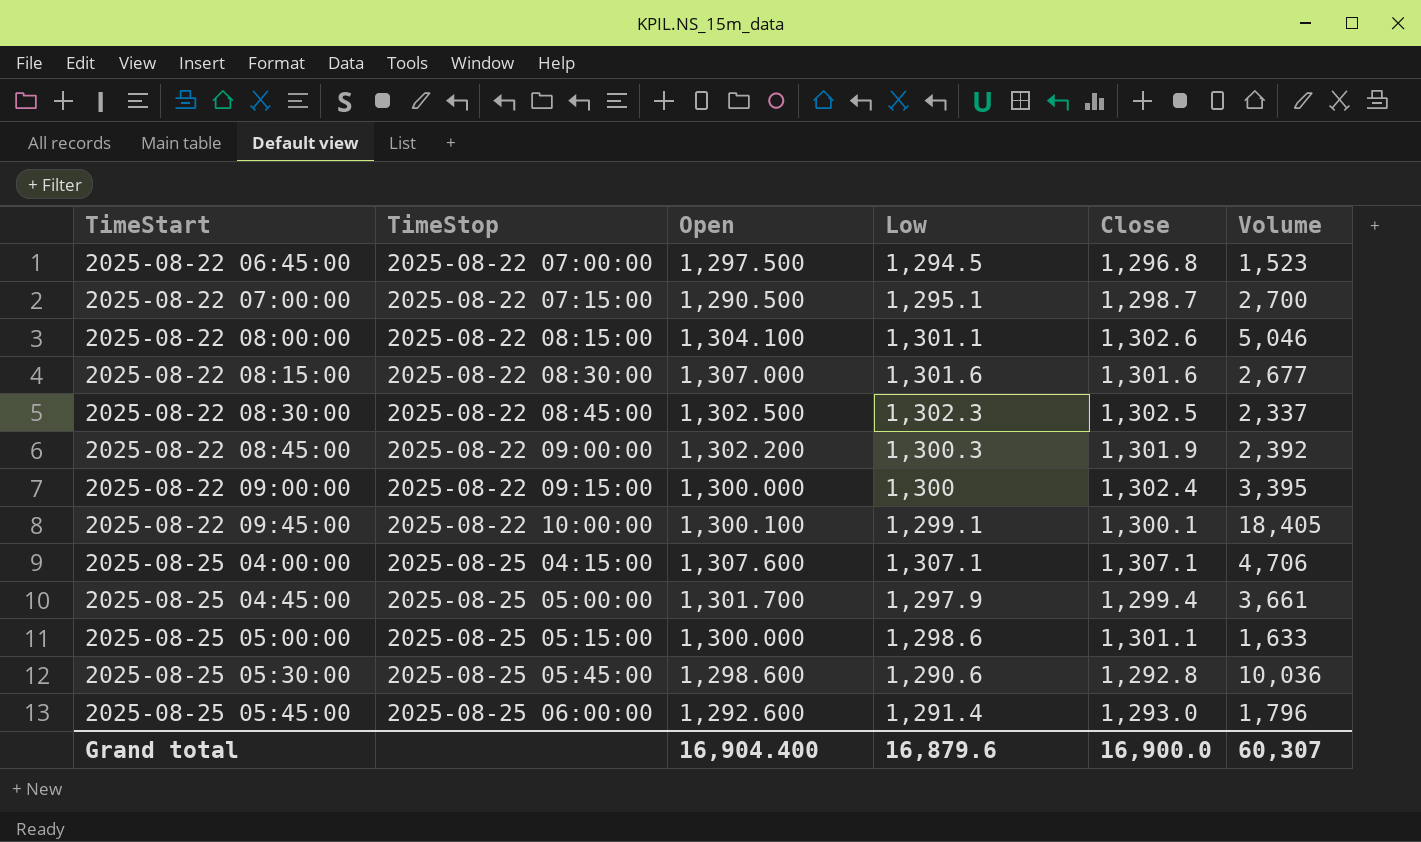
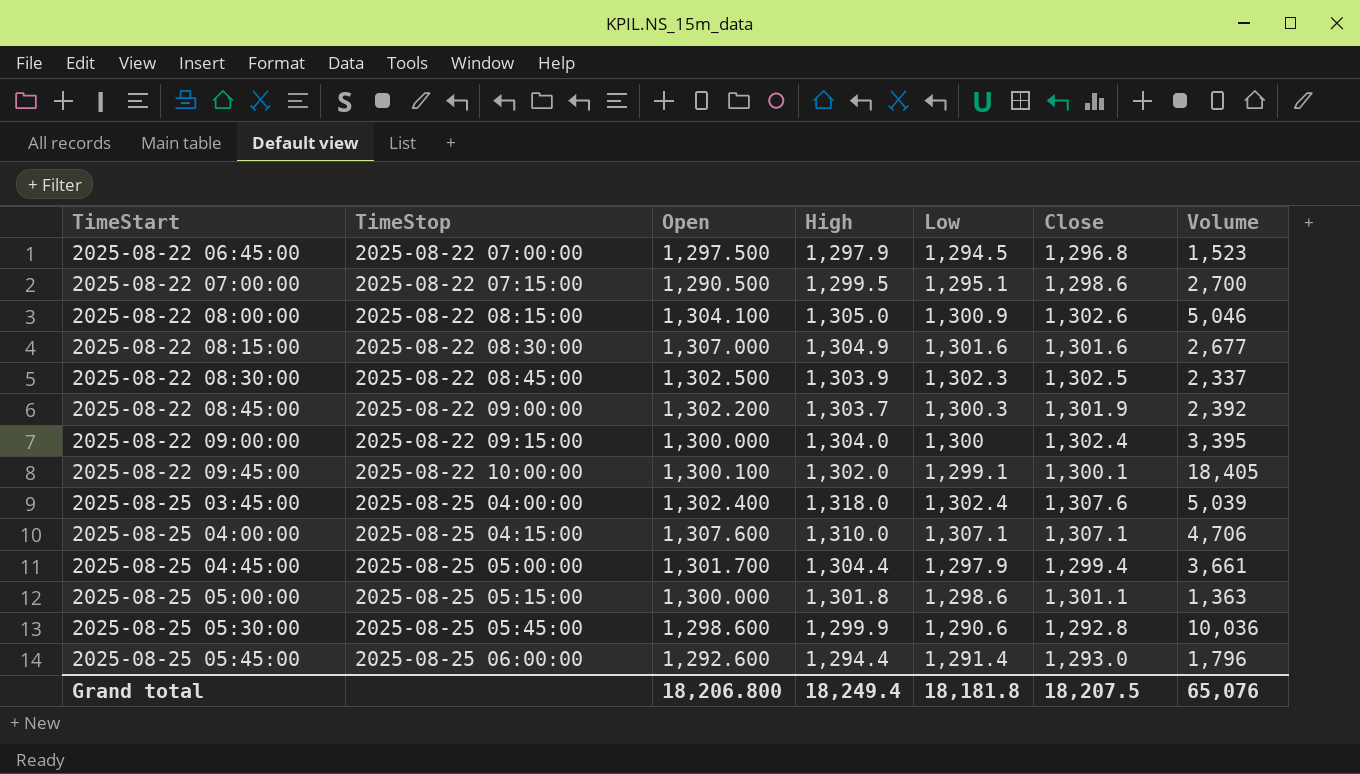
column High | position: none -> 4
2025-08-22 07:00:00 | Close: 1,298.7 -> 1,298.6
2025-08-22 08:00:00 | Low: 1,301.1 -> 1,300.9
row 2025-08-25 03:45:00: none -> 2025-08-25 04:00:00 | 1,302.400 | 1,318.0 | 1,302.4 | 1,307.6 | 5,039
2025-08-25 05:00:00 | Volume: 1,633 -> 1,363
Grand total | Open: 16,904.400 -> 18,206.800
Grand total | Low: 16,879.6 -> 18,181.8
Grand total | Close: 16,900.0 -> 18,207.5
Grand total | Volume: 60,307 -> 65,076

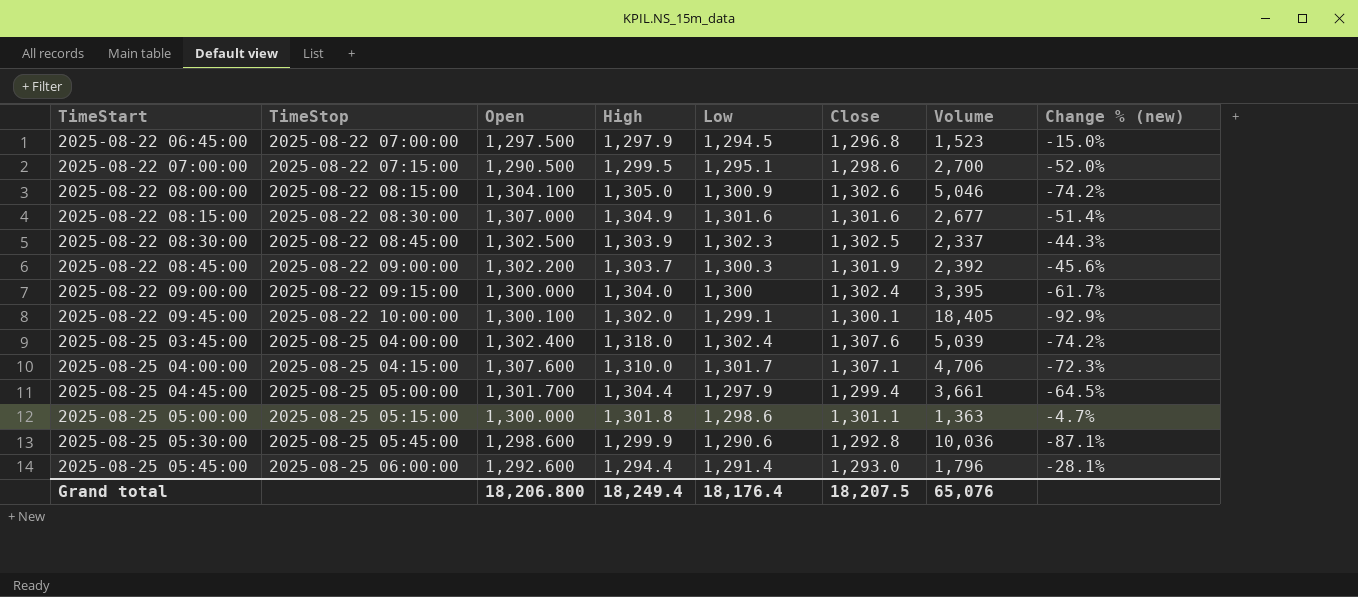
column Change % (new) | formula: none -> ([Low] - [Volume]) / [Volume]
2025-08-25 04:00:00 | Low: 1,307.1 -> 1,301.7
Grand total | Low: 18,181.8 -> 18,176.4

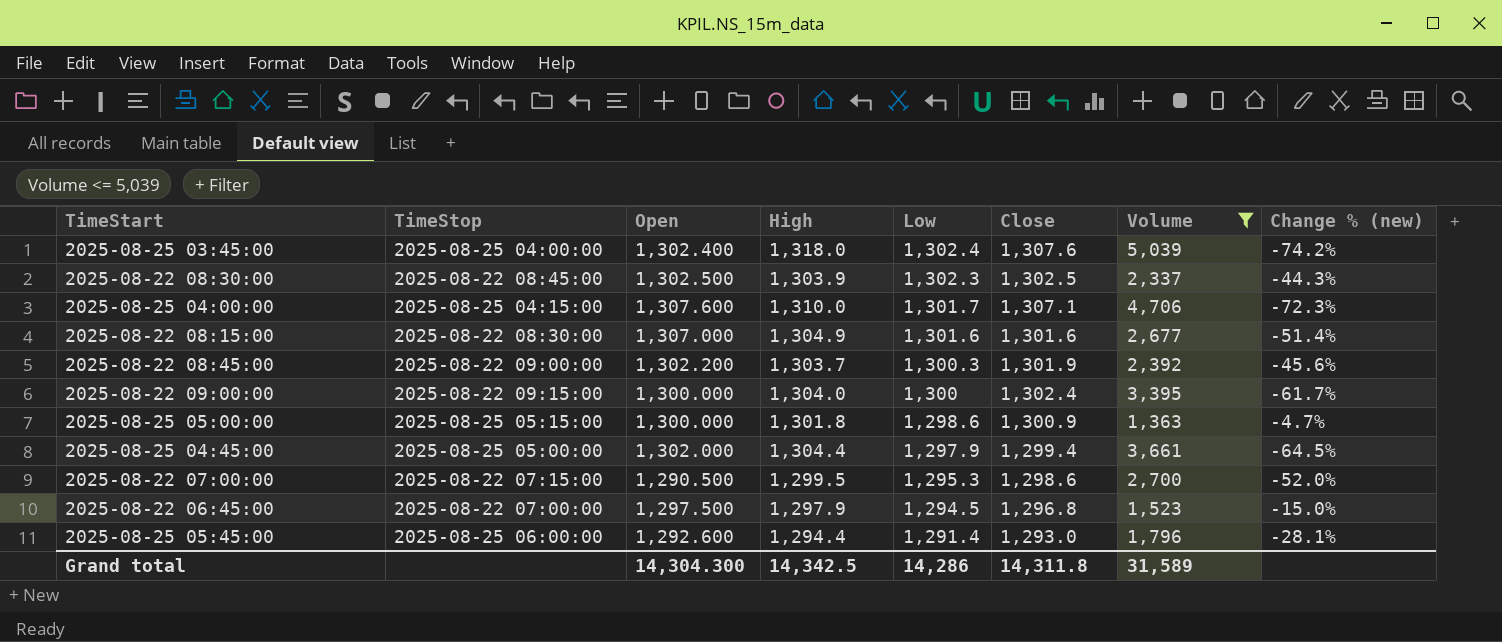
filter: none -> Volume <= 5,039
row order: TimeStart ascending -> Low descending
2025-08-25 05:00:00 | Close: 1,301.1 -> 1,300.9
2025-08-25 04:45:00 | Open: 1,301.700 -> 1,302.000
2025-08-22 07:00:00 | Low: 1,295.1 -> 1,295.3
Grand total | Open: 18,206.800 -> 14,304.300
Grand total | High: 18,249.4 -> 14,342.5
Grand total | Low: 18,176.4 -> 14,286
Grand total | Close: 18,207.5 -> 14,311.8
Grand total | Volume: 65,076 -> 31,589

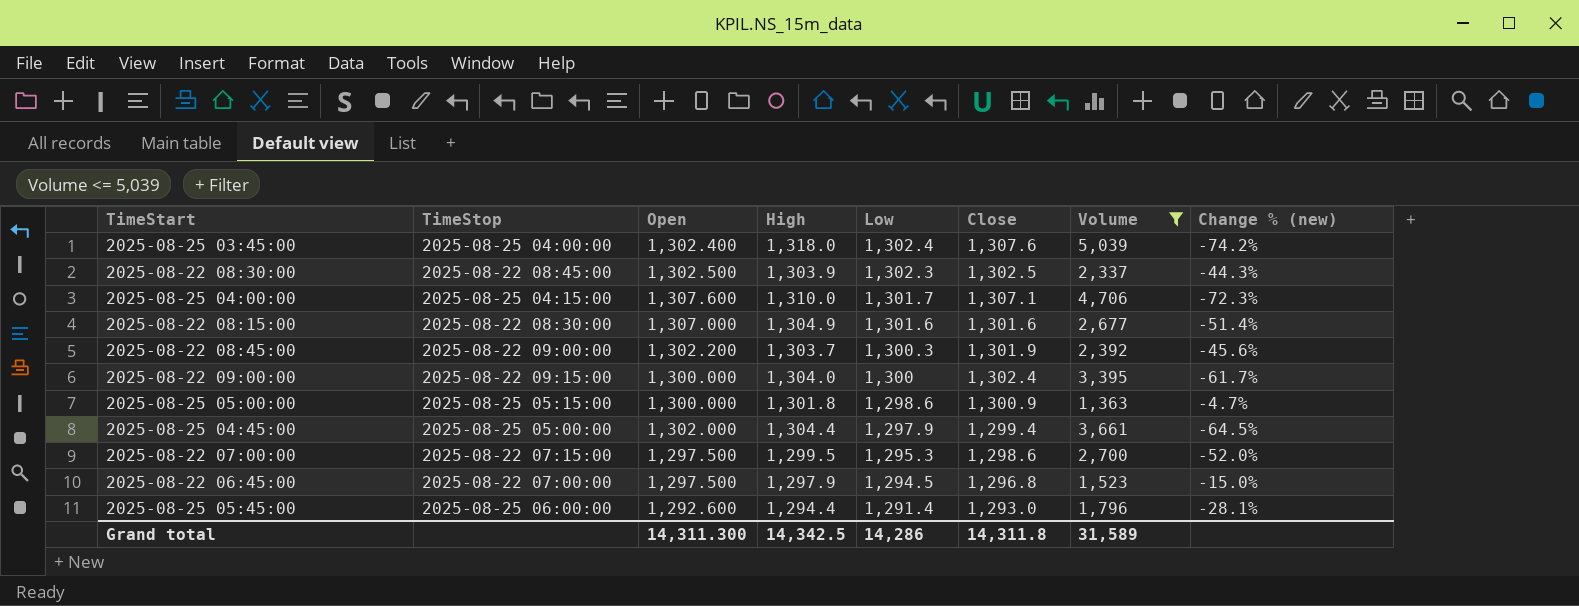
2025-08-22 07:00:00 | Open: 1,290.500 -> 1,297.500
Grand total | Open: 14,304.300 -> 14,311.300

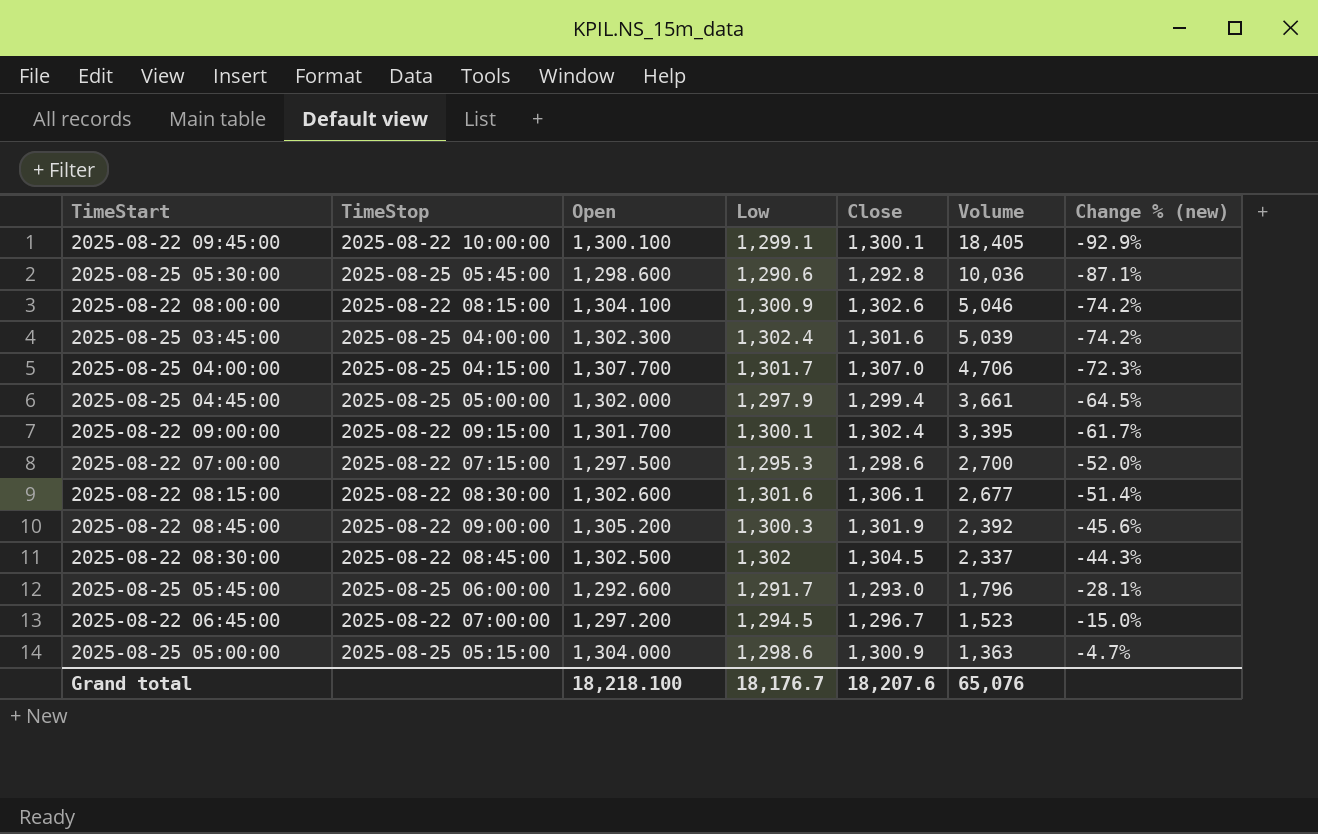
filter: Volume <= 5,039 -> none
row order: Low descending -> Volume descending
column High | position: 4 -> none
2025-08-25 03:45:00 | Open: 1,302.400 -> 1,302.300
2025-08-25 03:45:00 | Close: 1,307.6 -> 1,301.6
2025-08-25 04:00:00 | Open: 1,307.600 -> 1,307.700
2025-08-25 04:00:00 | Close: 1,307.1 -> 1,307.0
2025-08-22 09:00:00 | Open: 1,300.000 -> 1,301.700
2025-08-22 09:00:00 | Low: 1,300 -> 1,300.1
2025-08-22 08:15:00 | Open: 1,307.000 -> 1,302.600
2025-08-22 08:15:00 | Close: 1,301.6 -> 1,306.1
2025-08-22 08:45:00 | Open: 1,302.200 -> 1,305.200
2025-08-22 08:30:00 | Low: 1,302.3 -> 1,302
2025-08-22 08:30:00 | Close: 1,302.5 -> 1,304.5
2025-08-25 05:45:00 | Low: 1,291.4 -> 1,291.7
2025-08-22 06:45:00 | Open: 1,297.500 -> 1,297.200
2025-08-22 06:45:00 | Close: 1,296.8 -> 1,296.7
2025-08-25 05:00:00 | Open: 1,300.000 -> 1,304.000
Grand total | Open: 14,311.300 -> 18,218.100
Grand total | Low: 14,286 -> 18,176.7
Grand total | Close: 14,311.8 -> 18,207.6
Grand total | Volume: 31,589 -> 65,076

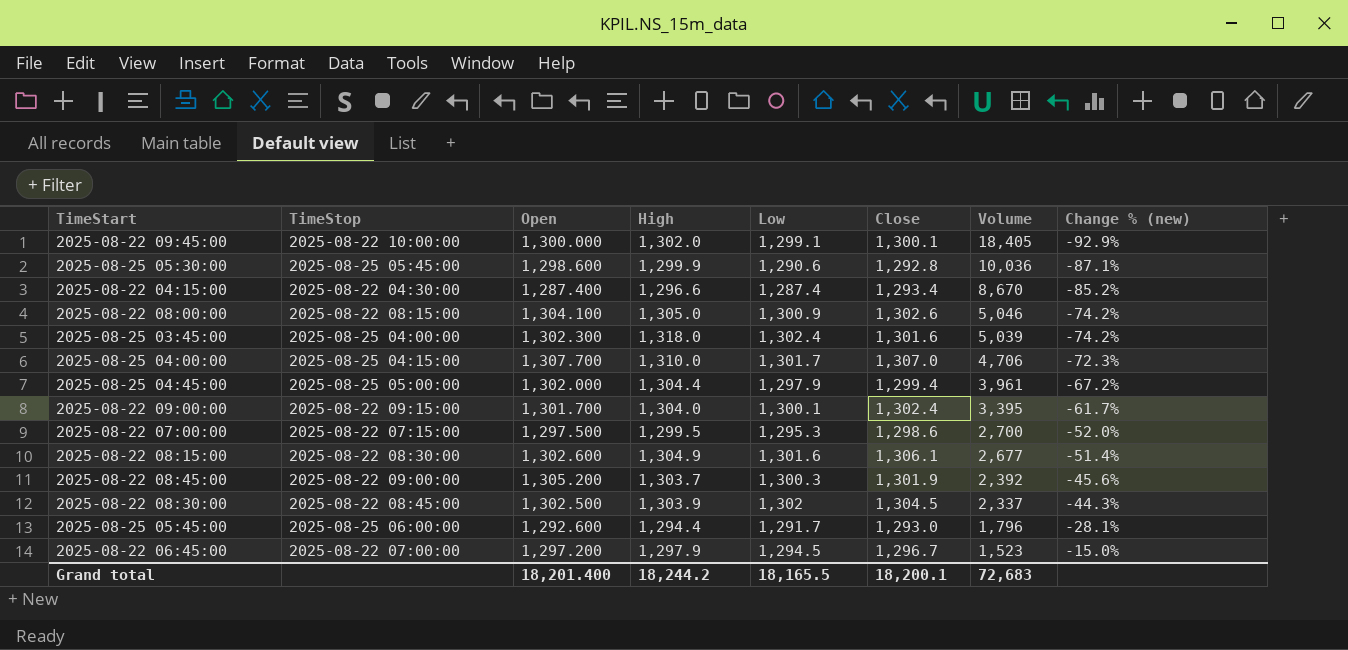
column High | position: none -> 4
row 2025-08-25 05:00:00: 2025-08-25 05:15:00 | 1,304.000 | 1,298.6 | 1,300.9 | 1,363 | -4.7% -> none
2025-08-22 09:45:00 | Open: 1,300.100 -> 1,300.000
row 2025-08-22 04:15:00: none -> 2025-08-22 04:30:00 | 1,287.400 | 1,296.6 | 1,287.4 | 1,293.4 | 8,670 | -85.2%
2025-08-25 04:45:00 | Volume: 3,661 -> 3,961
2025-08-25 04:45:00 | Change % (new): -64.5% -> -67.2%
Grand total | Open: 18,218.100 -> 18,201.400
Grand total | Low: 18,176.7 -> 18,165.5
Grand total | Close: 18,207.6 -> 18,200.1
Grand total | Volume: 65,076 -> 72,683

